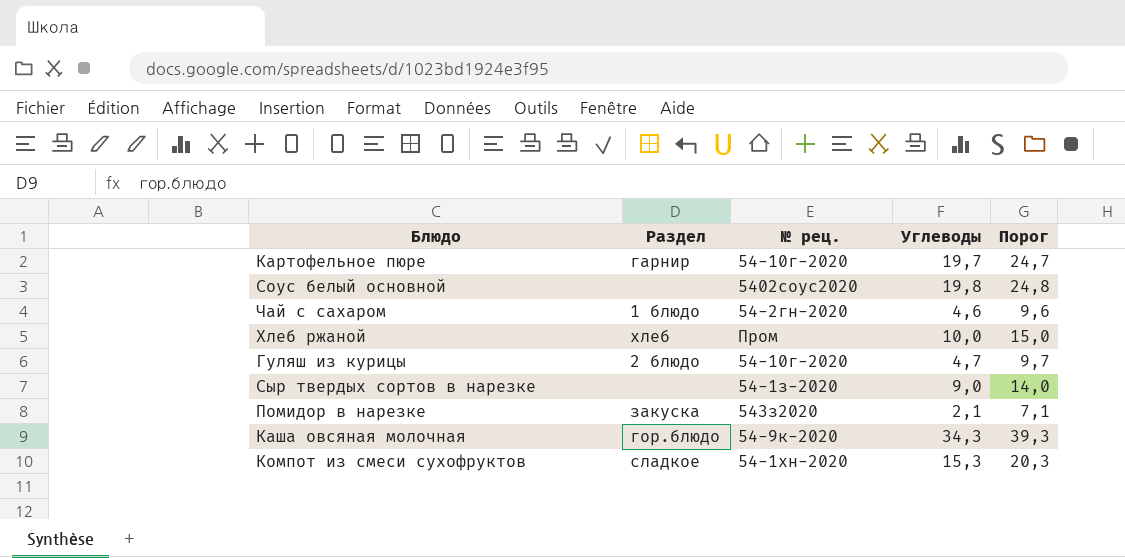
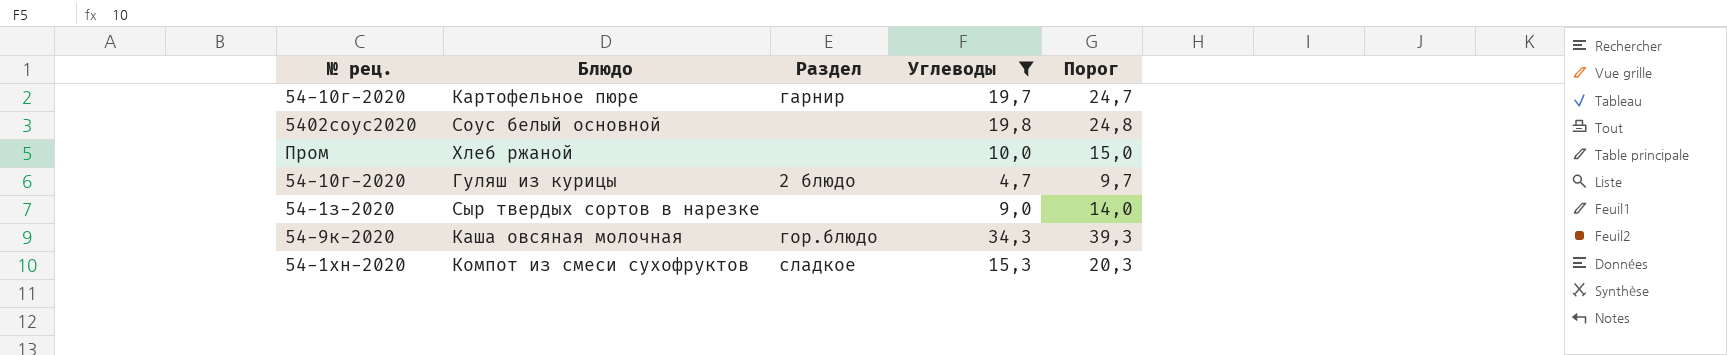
filter: none -> Углеводы >= 4,7
column № рец. | position: 3 -> 1
Хлеб ржаной | Раздел: хлеб -> none

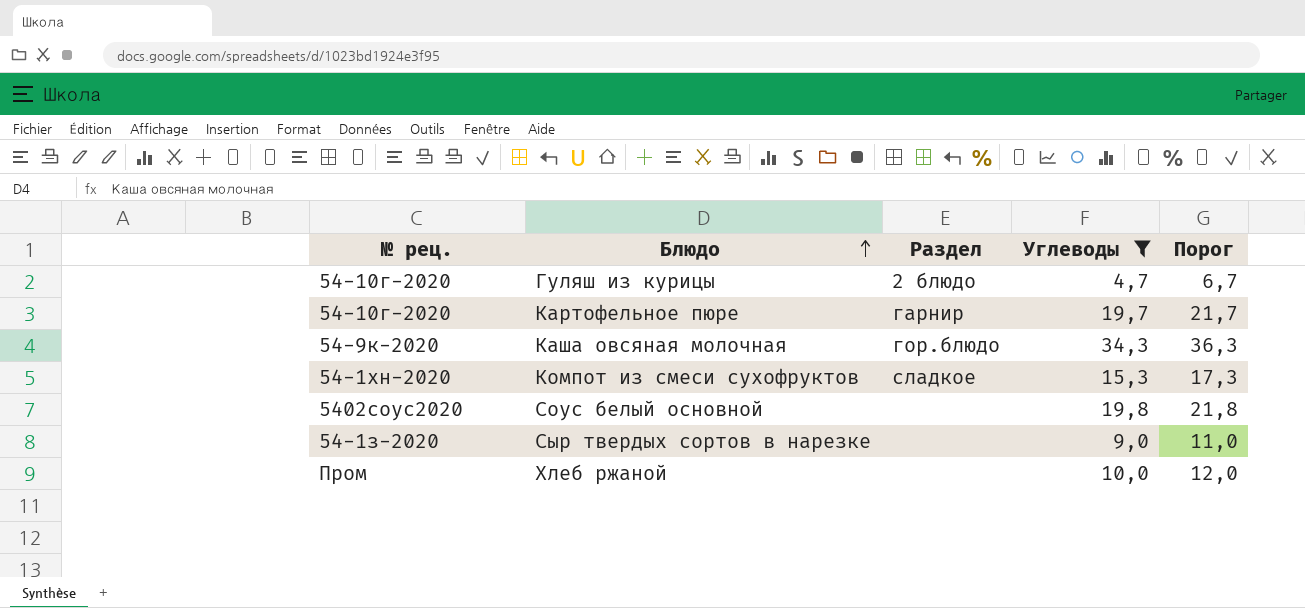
row order: none -> Блюдо ascending
column Порог | formula: [Углеводы] + 5 -> [Углеводы] + 2

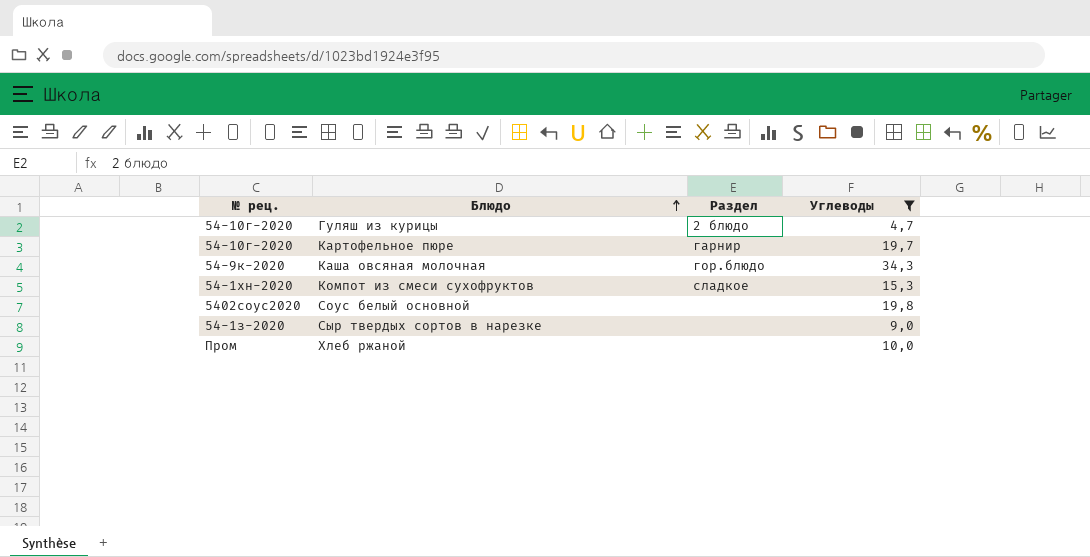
column Порог | formula: [Углеводы] + 2 -> none

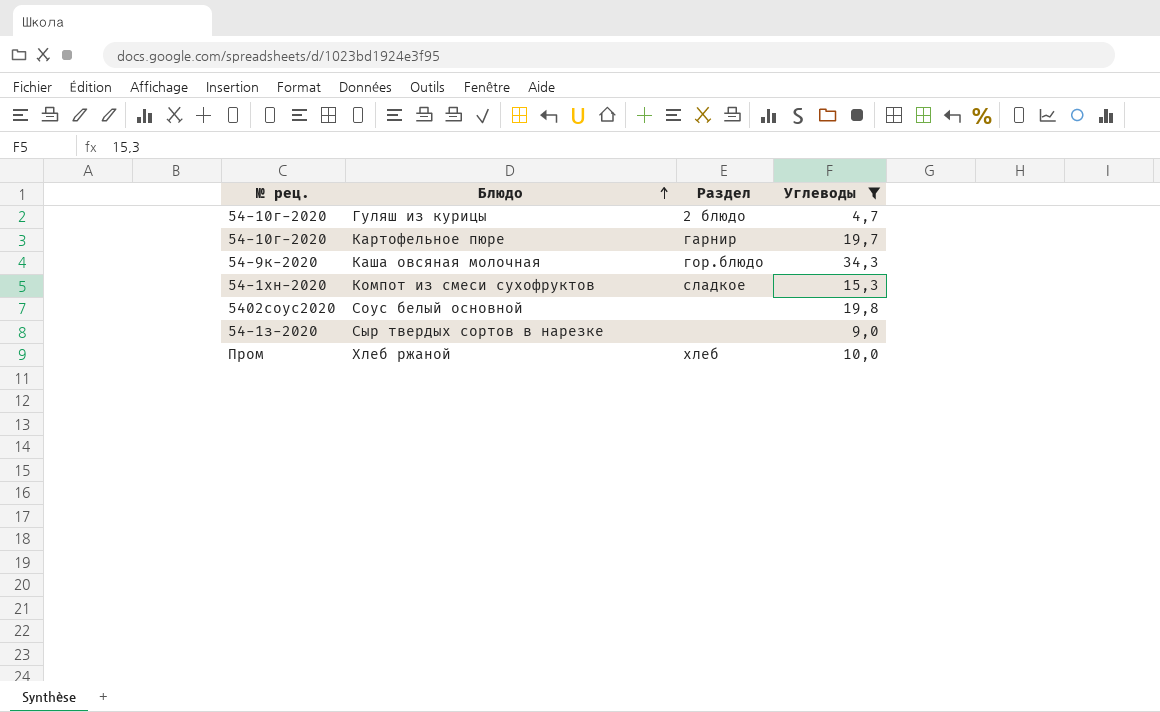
Хлеб ржаной | Раздел: none -> хлеб

